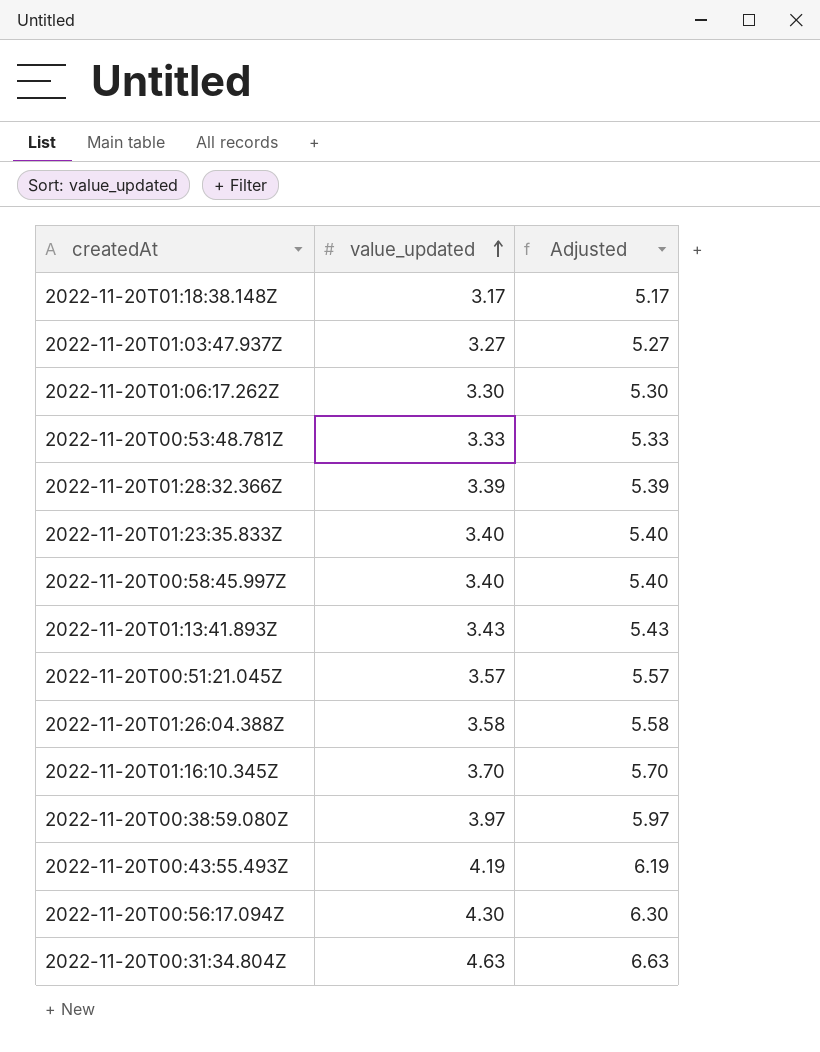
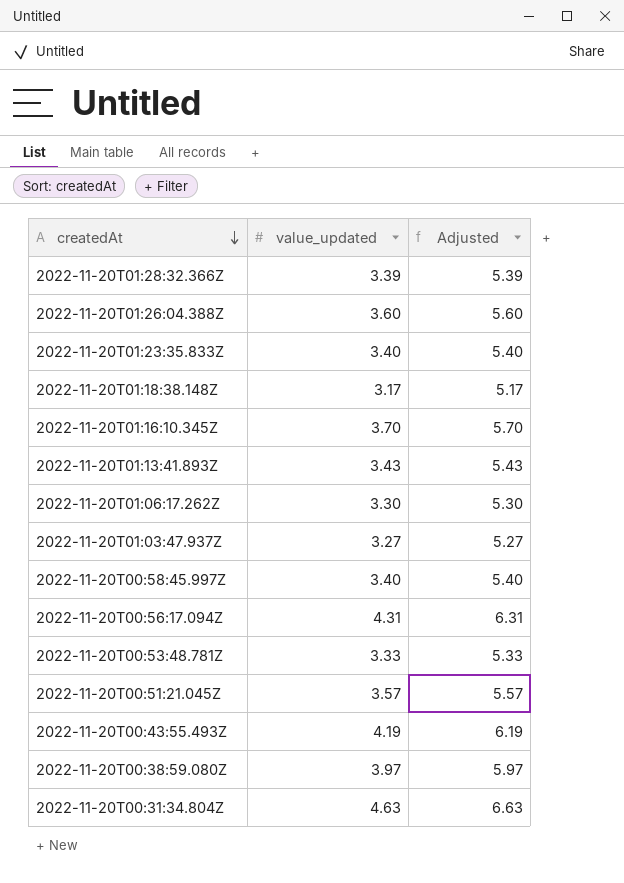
row order: value_updated ascending -> createdAt descending
2022-11-20T01:26:04.388Z | value_updated: 3.58 -> 3.60
2022-11-20T01:26:04.388Z | Adjusted: 5.58 -> 5.60
2022-11-20T00:56:17.094Z | value_updated: 4.30 -> 4.31
2022-11-20T00:56:17.094Z | Adjusted: 6.30 -> 6.31

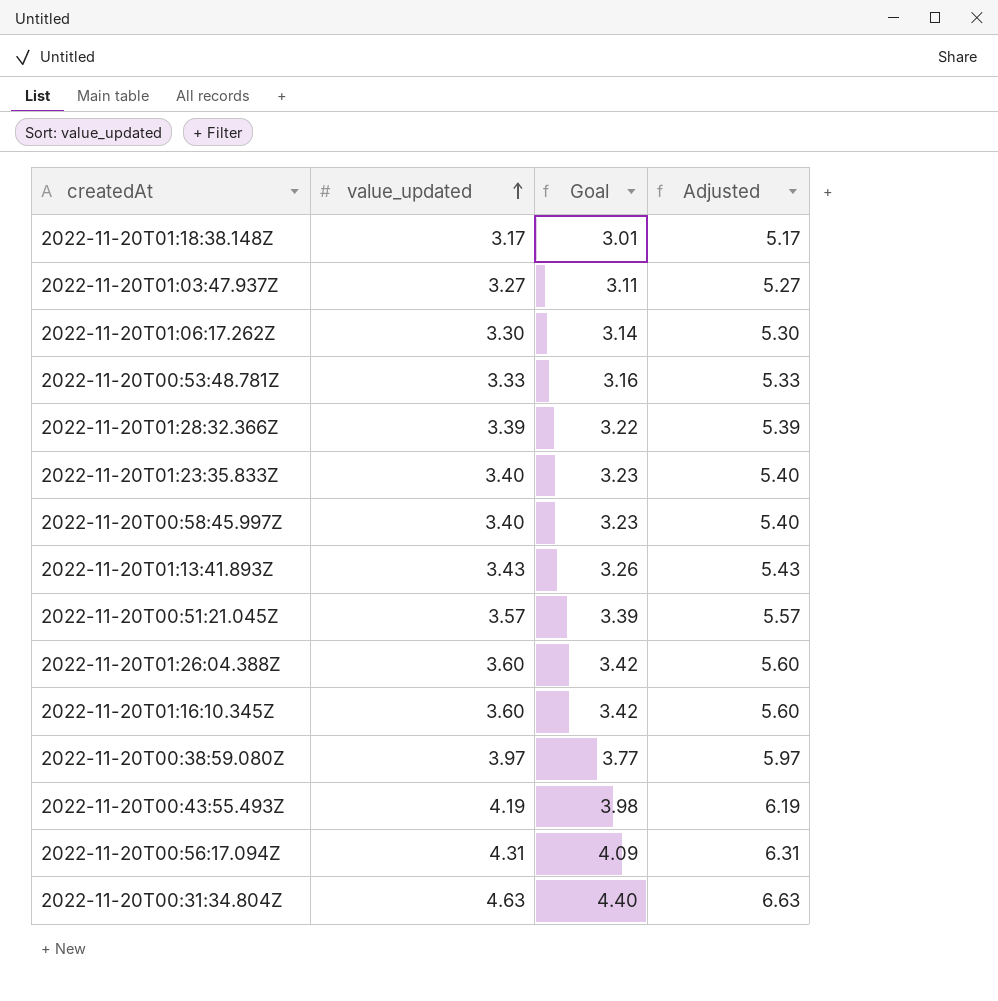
row order: createdAt descending -> value_updated ascending
column Goal | formula: none -> [value_updated] * 0.95
2022-11-20T01:16:10.345Z | value_updated: 3.70 -> 3.60
2022-11-20T01:16:10.345Z | Adjusted: 5.70 -> 5.60

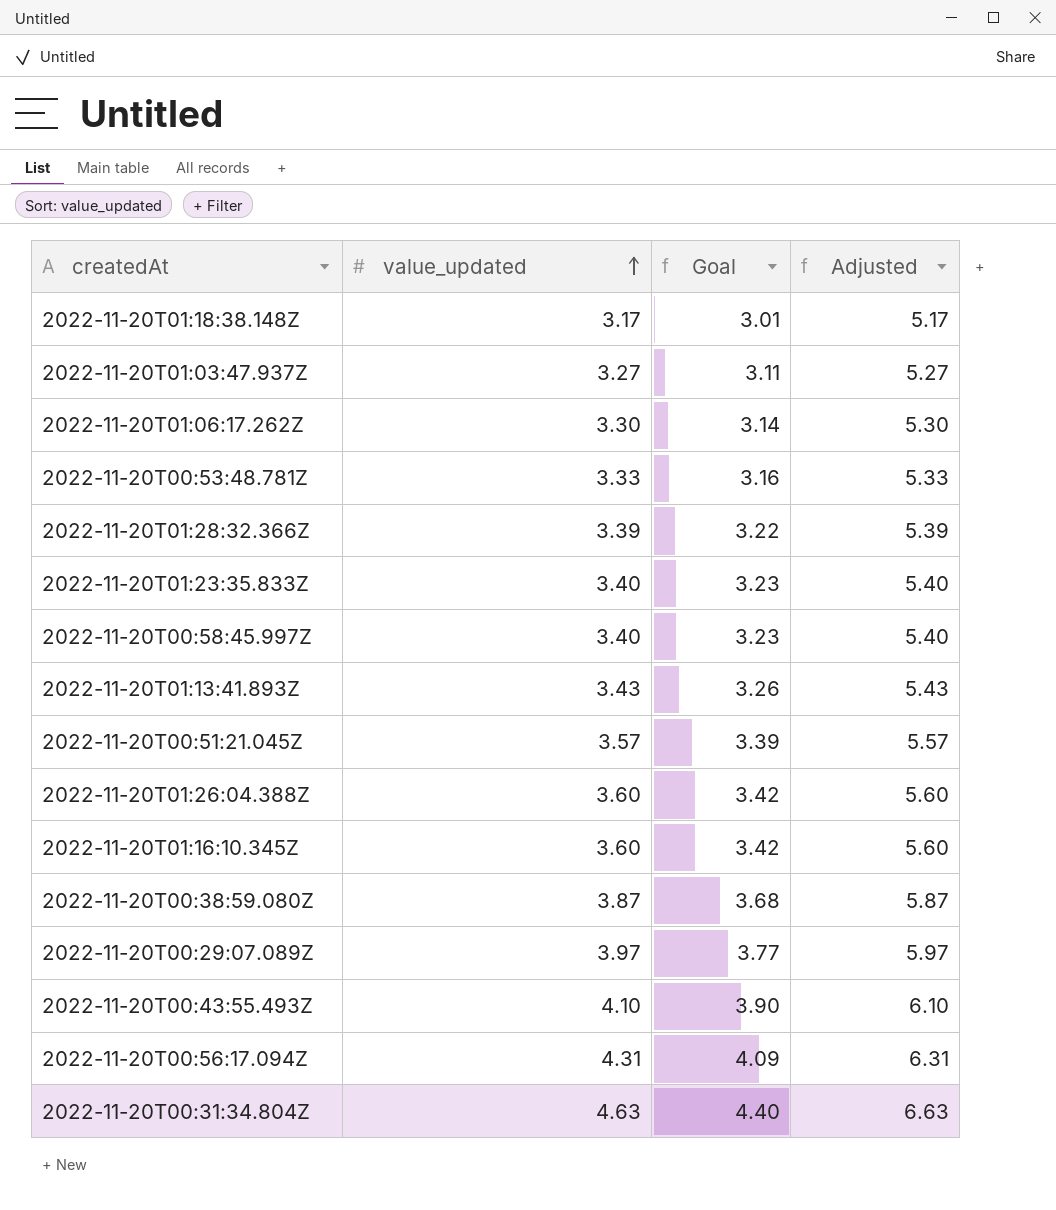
2022-11-20T00:38:59.080Z | value_updated: 3.97 -> 3.87
2022-11-20T00:38:59.080Z | Goal: 3.77 -> 3.68
2022-11-20T00:38:59.080Z | Adjusted: 5.97 -> 5.87
row 2022-11-20T00:29:07.089Z: none -> 3.97 | 3.77 | 5.97
2022-11-20T00:43:55.493Z | value_updated: 4.19 -> 4.10
2022-11-20T00:43:55.493Z | Goal: 3.98 -> 3.90
2022-11-20T00:43:55.493Z | Adjusted: 6.19 -> 6.10

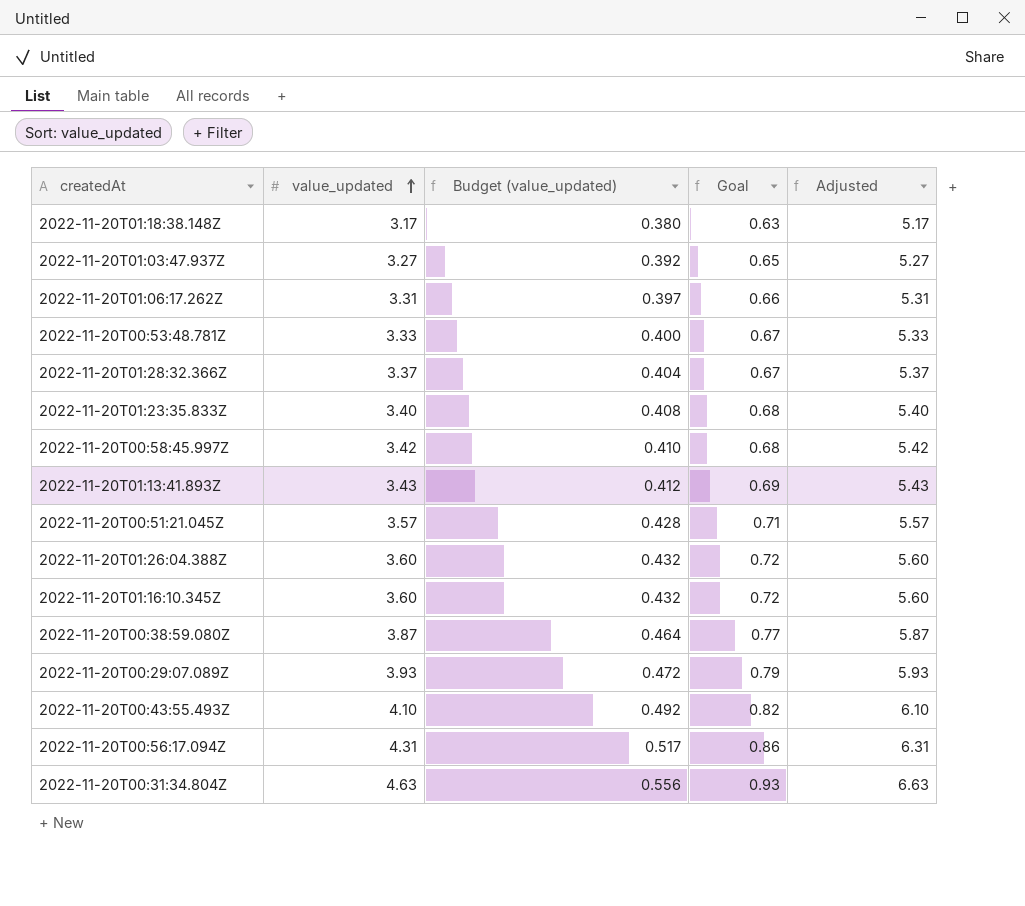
column Budget (value_updated) | formula: none -> [value_updated] * 0.12
column Goal | formula: [value_updated] * 0.95 -> [value_updated] * 0.2
2022-11-20T01:06:17.262Z | value_updated: 3.30 -> 3.31
2022-11-20T01:06:17.262Z | Adjusted: 5.30 -> 5.31
2022-11-20T01:28:32.366Z | value_updated: 3.39 -> 3.37
2022-11-20T01:28:32.366Z | Adjusted: 5.39 -> 5.37
2022-11-20T00:58:45.997Z | value_updated: 3.40 -> 3.42
2022-11-20T00:58:45.997Z | Adjusted: 5.40 -> 5.42
2022-11-20T00:29:07.089Z | value_updated: 3.97 -> 3.93
2022-11-20T00:29:07.089Z | Adjusted: 5.97 -> 5.93

